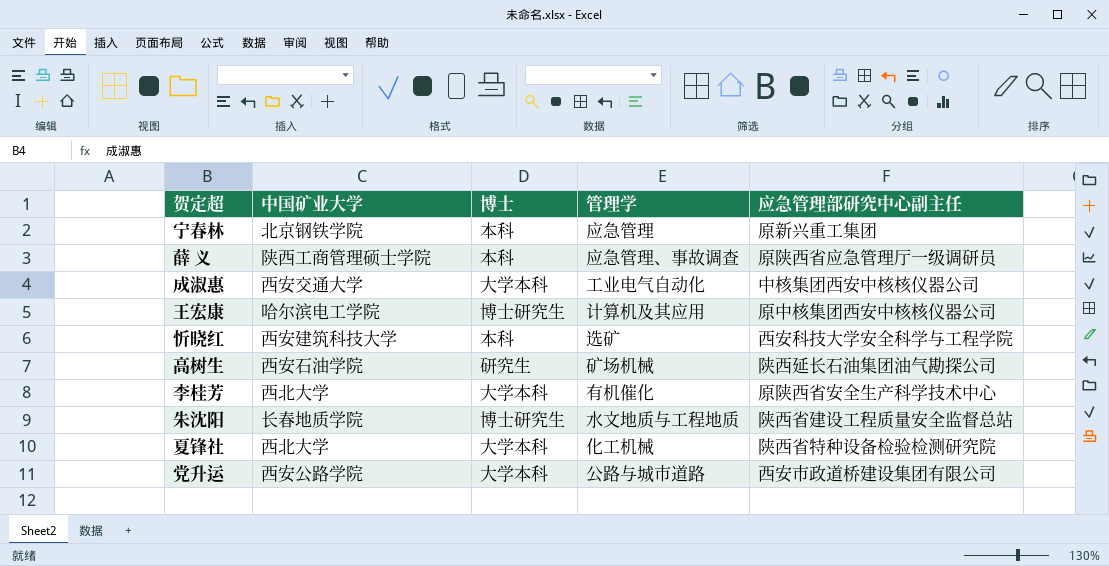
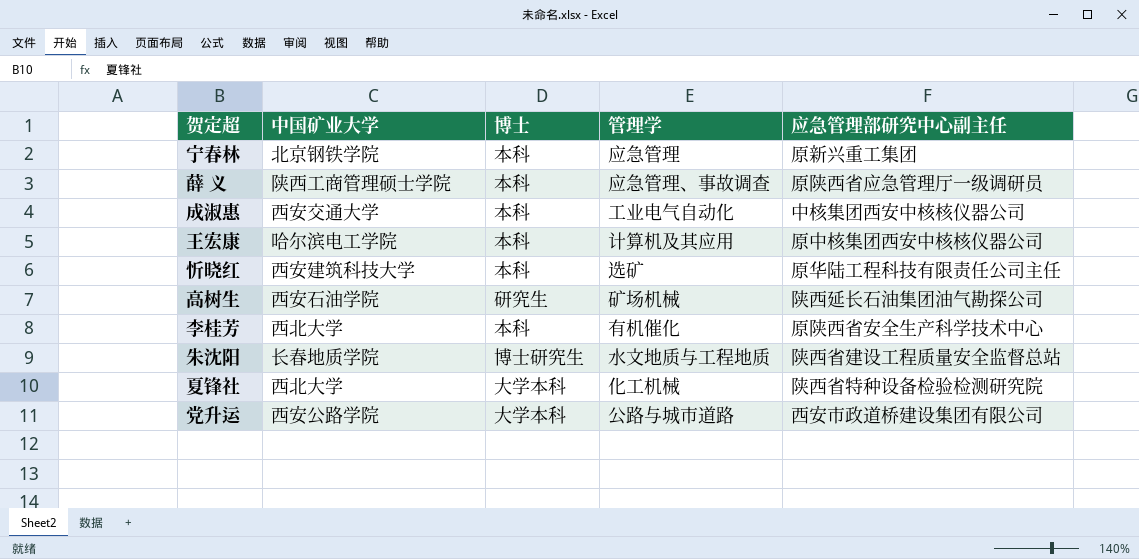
成淑惠 | 博士: 大学本科 -> 本科
王宏康 | 博士: 博士研究生 -> 本科
忻晓红 | 应急管理部研究中心副主任: 西安科技大学安全科学与工程学院 -> 原华陆工程科技有限责任公司主任
李桂芳 | 博士: 大学本科 -> 本科

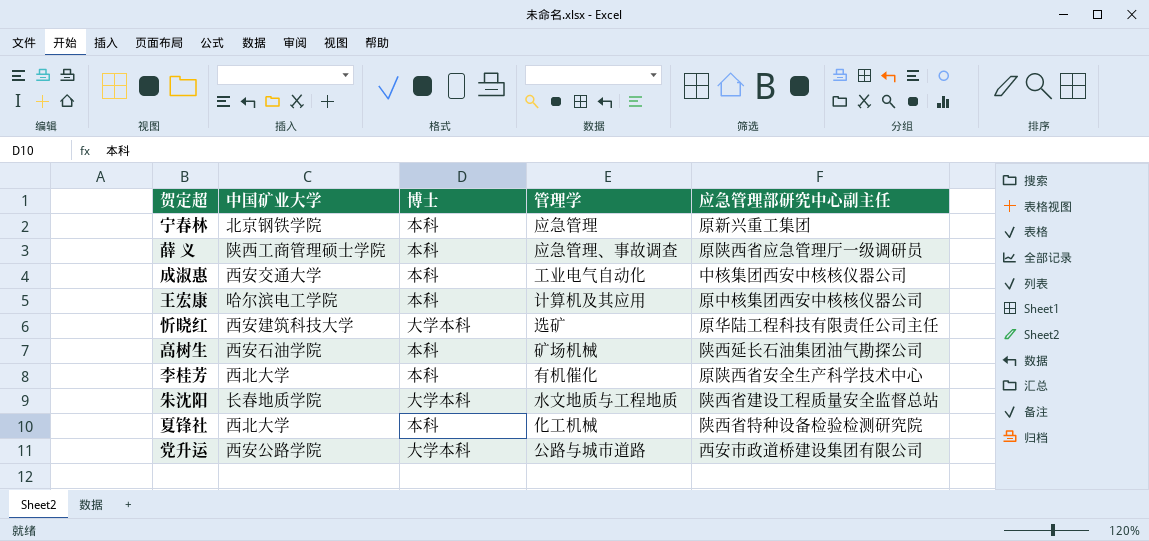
忻晓红 | 博士: 本科 -> 大学本科
高树生 | 博士: 研究生 -> 本科
朱沈阳 | 博士: 博士研究生 -> 大学本科
夏锋社 | 博士: 大学本科 -> 本科

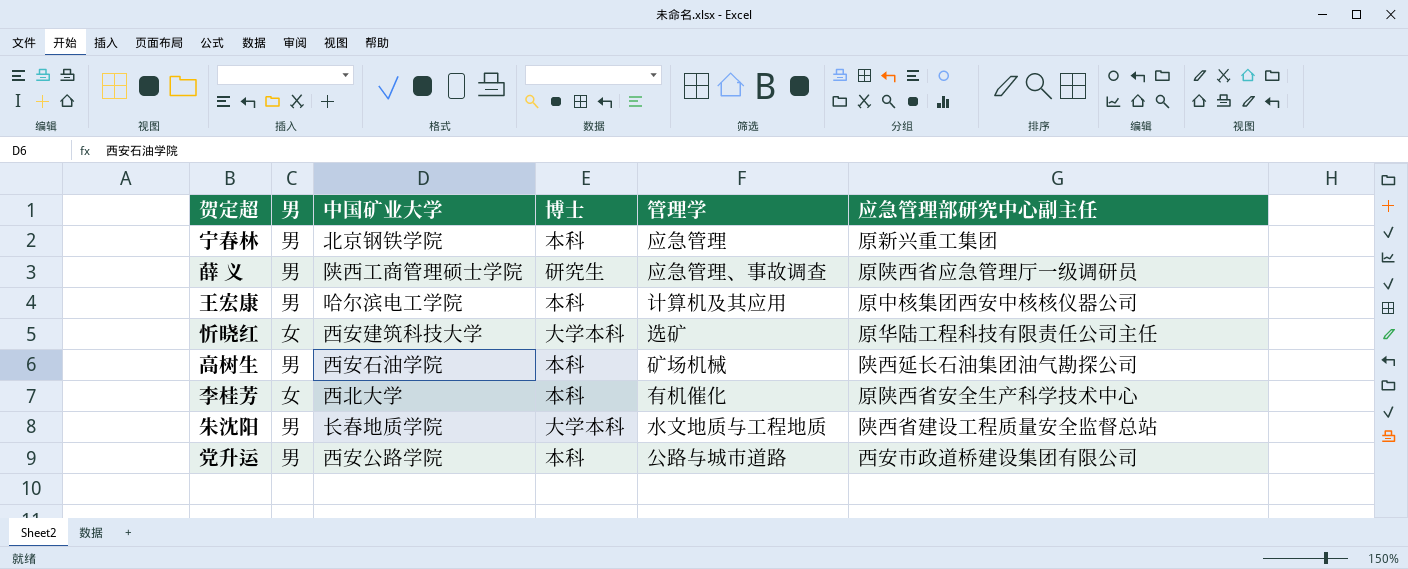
column 男 | position: none -> 2
row 成淑惠: 西安交通大学 | 本科 | 工业电气自动化 | 中核集团西安中核核仪器公司 -> none
row 夏锋社: 西北大学 | 本科 | 化工机械 | 陕西省特种设备检验检测研究院 -> none
薛 义 | 博士: 本科 -> 研究生
党升运 | 博士: 大学本科 -> 本科

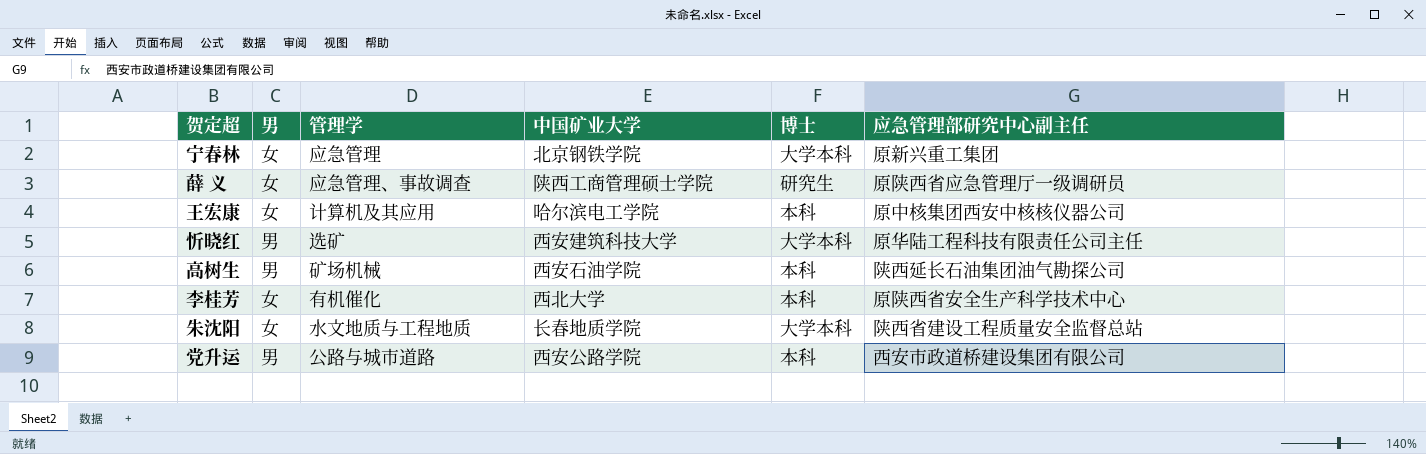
column 管理学 | position: 5 -> 3
宁春林 | 男: 男 -> 女
宁春林 | 博士: 本科 -> 大学本科
薛 义 | 男: 男 -> 女
王宏康 | 男: 男 -> 女
忻晓红 | 男: 女 -> 男
朱沈阳 | 男: 男 -> 女

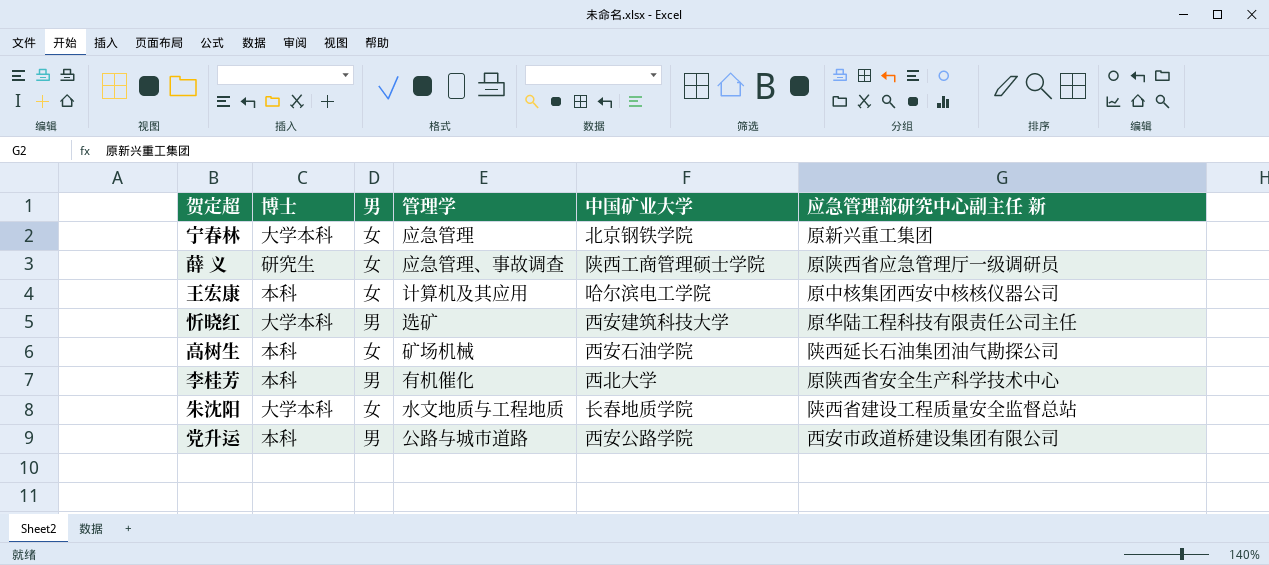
column 博士 | position: 5 -> 2
column name: 应急管理部研究中心副主任 -> 应急管理部研究中心副主任 新
高树生 | 男: 男 -> 女
李桂芳 | 男: 女 -> 男

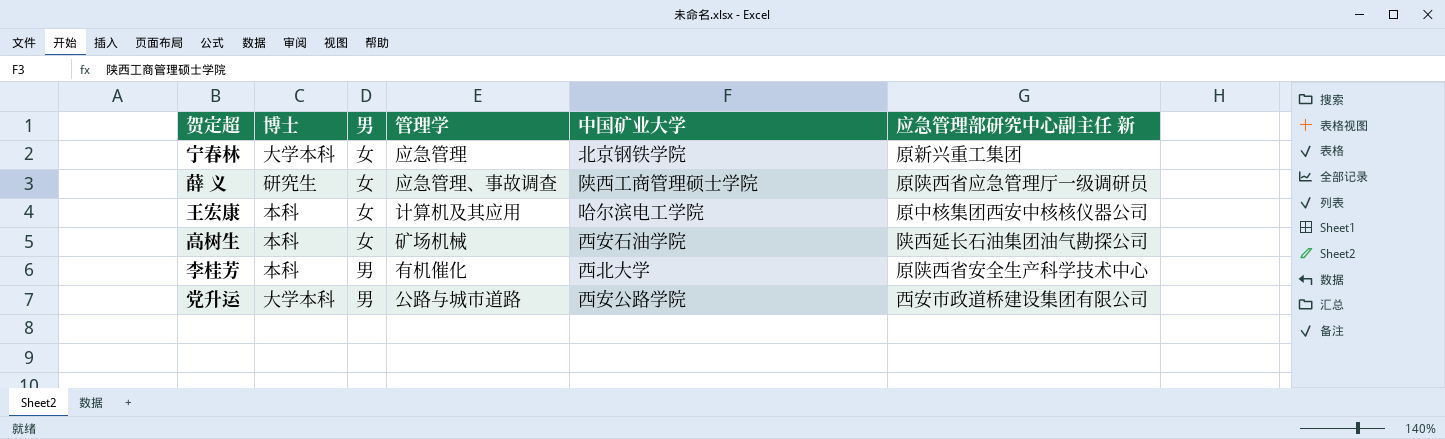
row 忻晓红: 大学本科 | 男 | 选矿 | 西安建筑科技大学 | 原华陆工程科技有限责任公司主任 -> none
row 朱沈阳: 大学本科 | 女 | 水文地质与工程地质 | 长春地质学院 | 陕西省建设工程质量安全监督总站 -> none
党升运 | 博士: 本科 -> 大学本科

